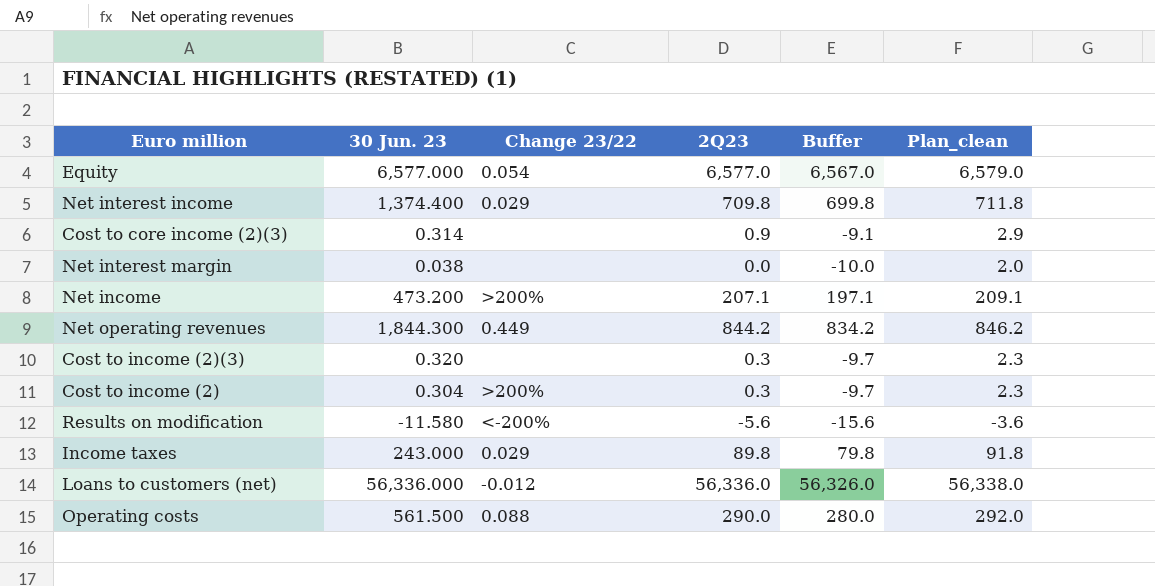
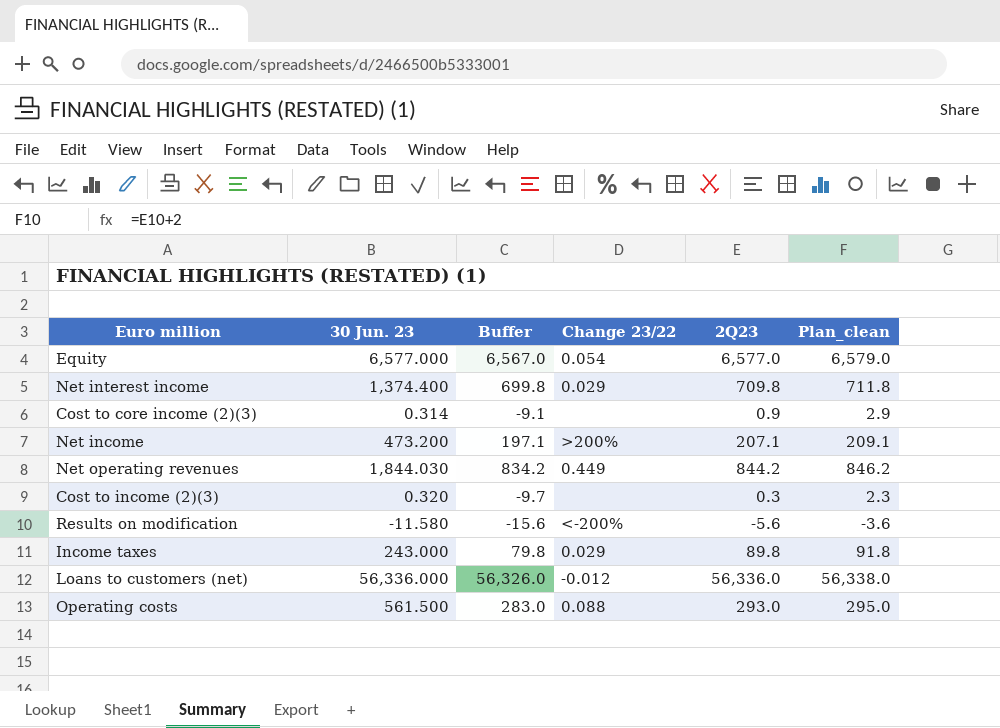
column Buffer | position: 5 -> 3
row Net interest margin: 0.038 | none | 0.0 | -10.0 | 2.0 -> none
row Cost to income (2): 0.304 | >200% | 0.3 | -9.7 | 2.3 -> none
Net operating revenues | 30 Jun. 23: 1,844.300 -> 1,844.030
Operating costs | Buffer: 280.0 -> 283.0
Operating costs | 2Q23: 290.0 -> 293.0
Operating costs | Plan_clean: 292.0 -> 295.0

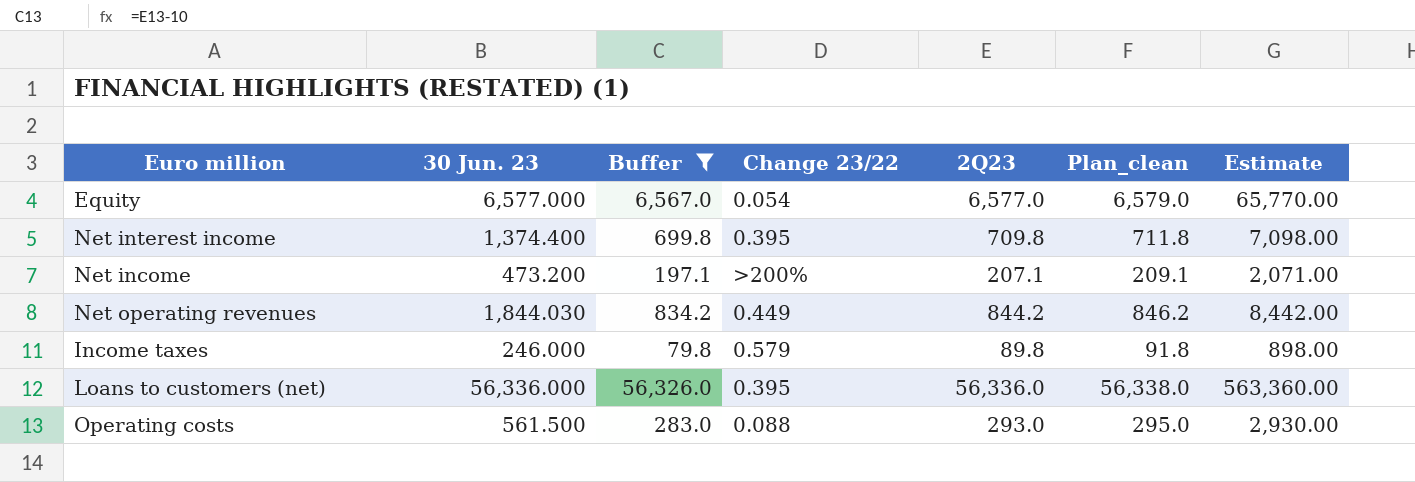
filter: none -> Buffer >= 79.8
column Estimate | formula: none -> [2Q23] * 10
Net interest income | Change 23/22: 0.029 -> 0.395
Income taxes | 30 Jun. 23: 243.000 -> 246.000
Income taxes | Change 23/22: 0.029 -> 0.579
Loans to customers (net) | Change 23/22: -0.012 -> 0.395

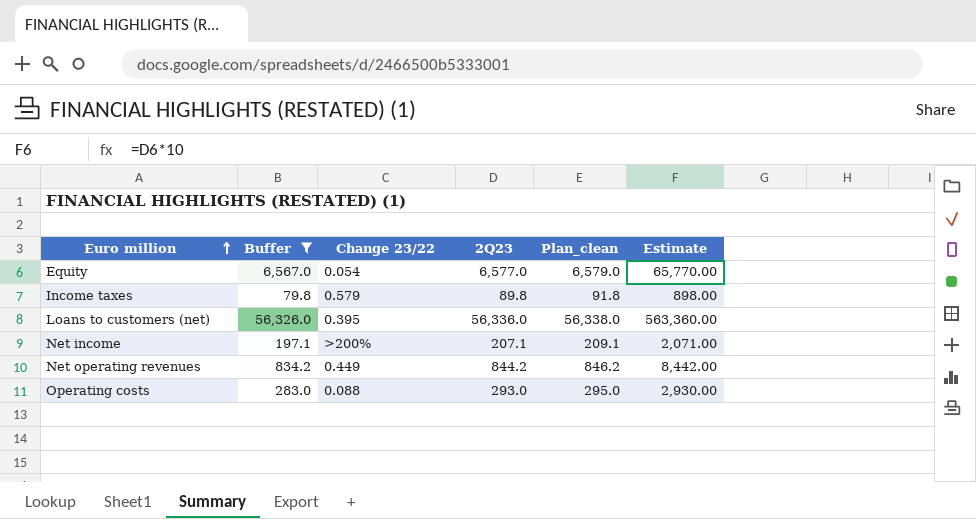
row order: none -> Euro million ascending
column 30 Jun. 23 | position: 2 -> none
row Net interest income: 1,374.400 | 699.8 | 0.395 | 709.8 | 711.8 | 7,098.00 -> none

